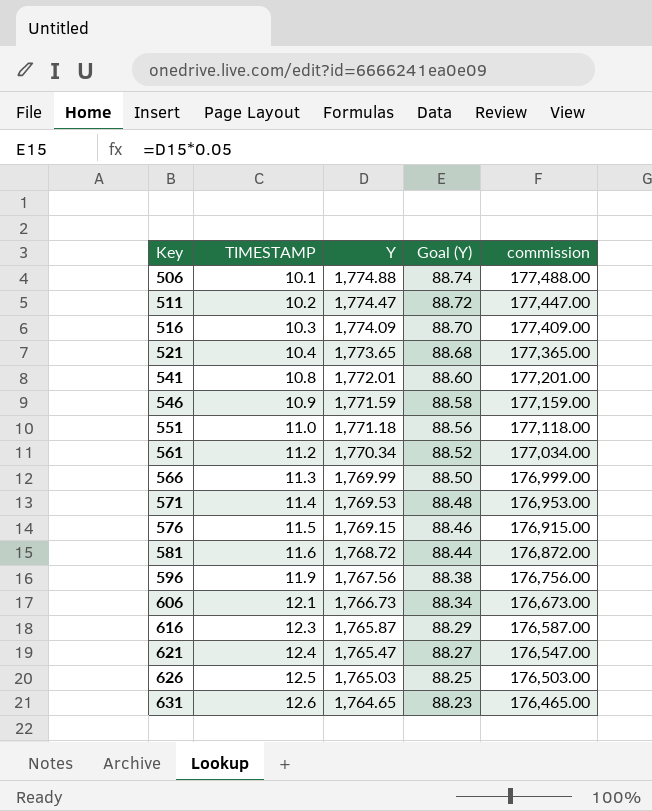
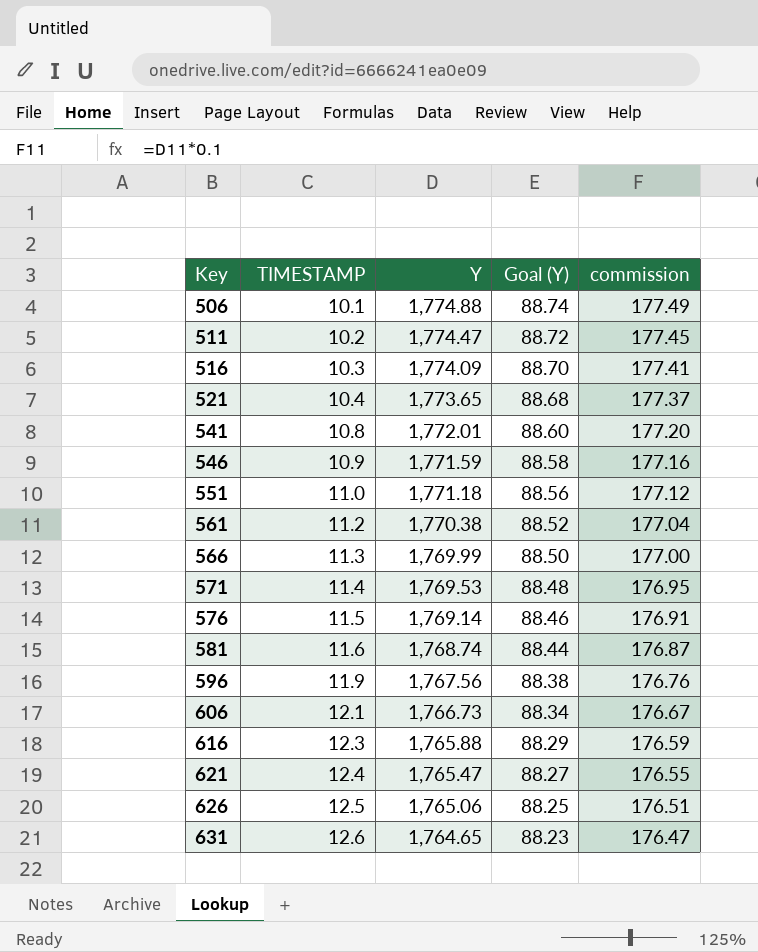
column commission | formula: [Y] * 100 -> [Y] * 0.1
561 | Y: 1,770.34 -> 1,770.38
576 | Y: 1,769.15 -> 1,769.14
581 | Y: 1,768.72 -> 1,768.74
616 | Y: 1,765.87 -> 1,765.88
626 | Y: 1,765.03 -> 1,765.06

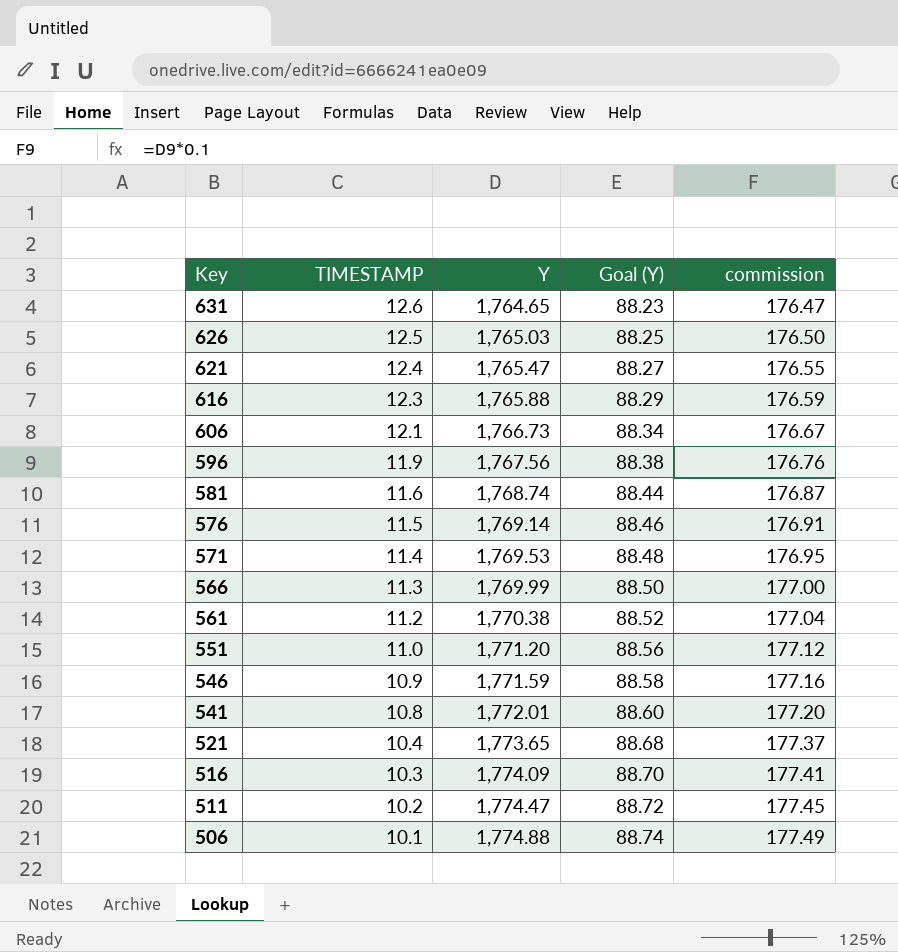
row order: Key ascending -> Key descending
626 | Y: 1,765.06 -> 1,765.03
626 | commission: 176.51 -> 176.50
551 | Y: 1,771.18 -> 1,771.20

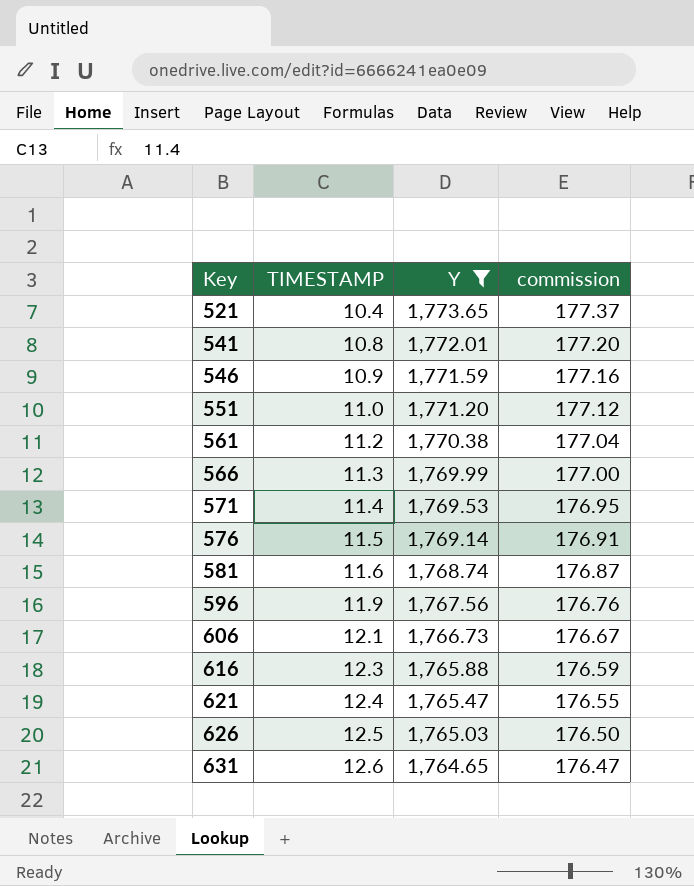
filter: none -> Y <= 1,773.65
row order: Key descending -> Key ascending
column Goal (Y) | formula: [Y] * 0.05 -> none

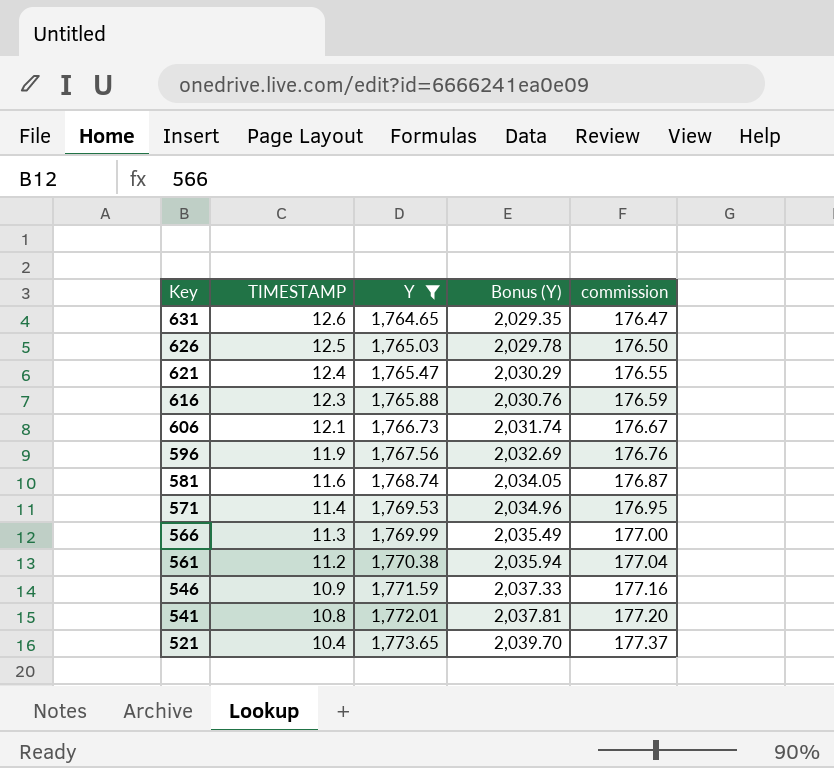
row order: Key ascending -> Key descending
column Bonus (Y) | formula: none -> [Y] * 1.15
row 551: 11.0 | 1,771.20 | 177.12 -> none
row 576: 11.5 | 1,769.14 | 176.91 -> none

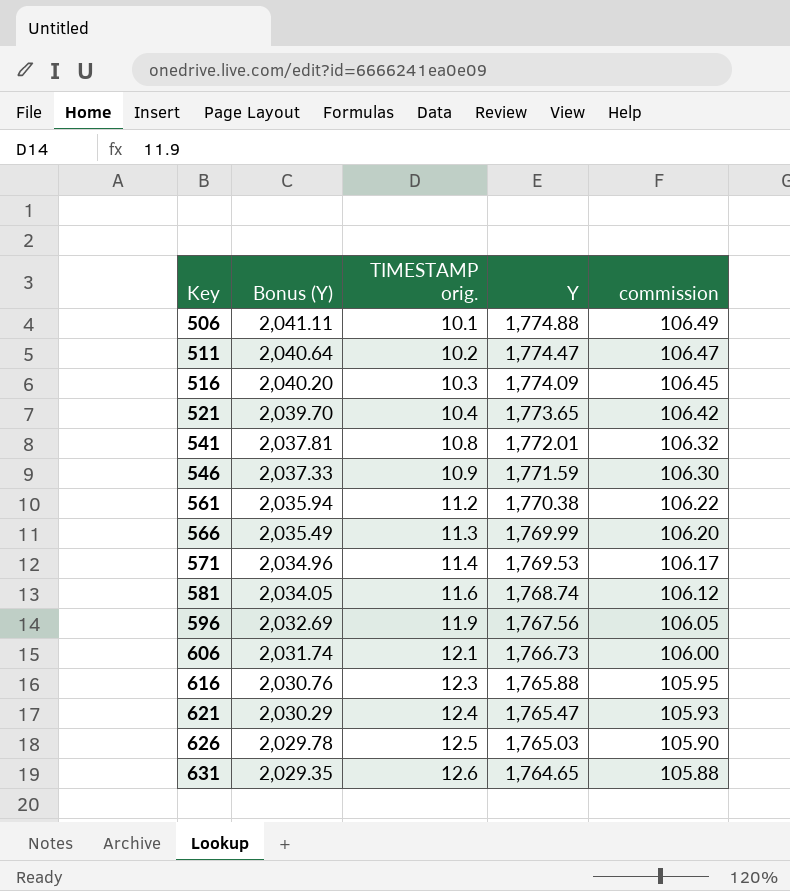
filter: Y <= 1,773.65 -> none
row order: Key descending -> Key ascending
column Bonus (Y) | position: 4 -> 2
column name: TIMESTAMP -> TIMESTAMP orig.
column commission | formula: [Y] * 0.1 -> [Y] * 0.06

